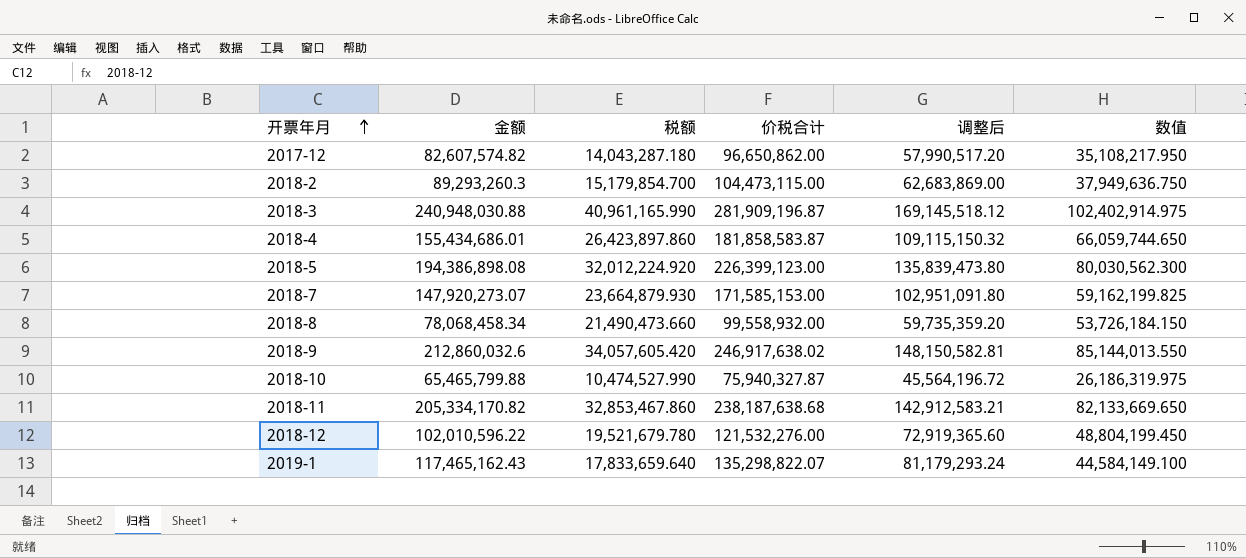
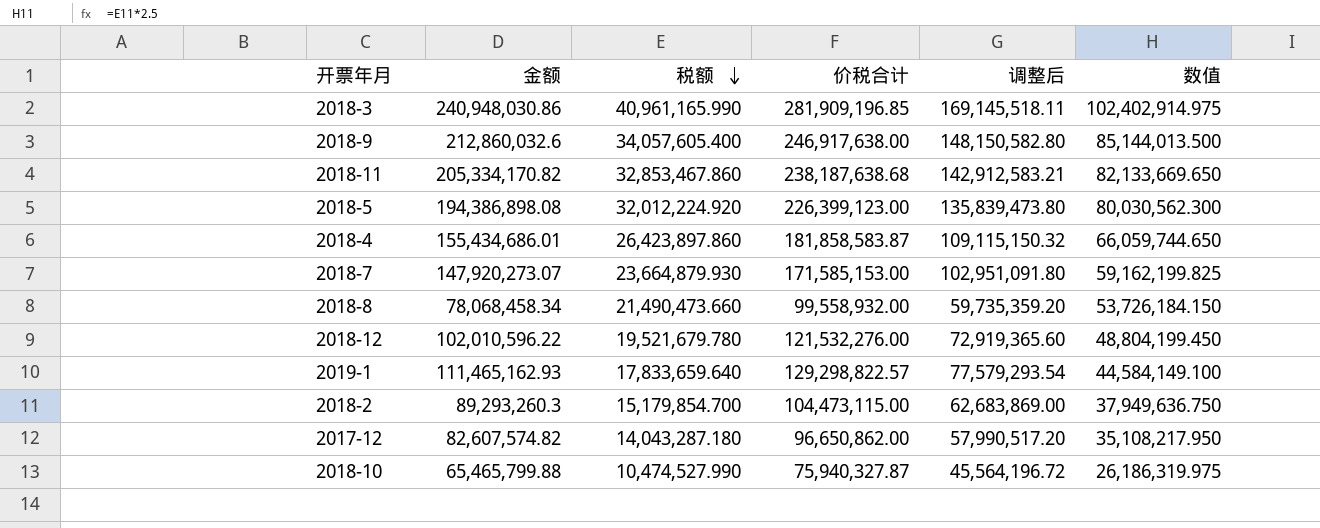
row order: 开票年月 ascending -> 税额 descending
2018-3 | 金额: 240,948,030.88 -> 240,948,030.86
2018-3 | 价税合计: 281,909,196.87 -> 281,909,196.85
2018-3 | 调整后: 169,145,518.12 -> 169,145,518.11
2018-9 | 税额: 34,057,605.420 -> 34,057,605.400
2018-9 | 价税合计: 246,917,638.02 -> 246,917,638.00
2018-9 | 调整后: 148,150,582.81 -> 148,150,582.80
2018-9 | 数值: 85,144,013.550 -> 85,144,013.500
2019-1 | 金额: 117,465,162.43 -> 111,465,162.93
2019-1 | 价税合计: 135,298,822.07 -> 129,298,822.57
2019-1 | 调整后: 81,179,293.24 -> 77,579,293.54

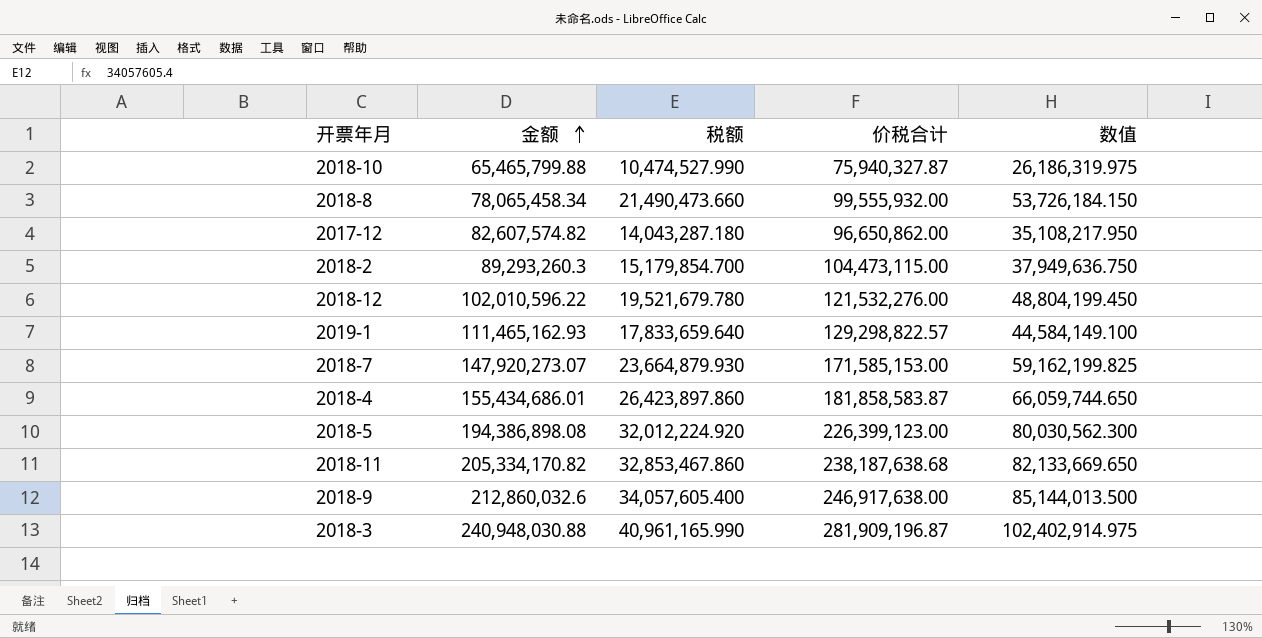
row order: 税额 descending -> 金额 ascending
column 调整后 | formula: [价税合计] * 0.6 -> none
2018-8 | 金额: 78,068,458.34 -> 78,065,458.34
2018-8 | 价税合计: 99,558,932.00 -> 99,555,932.00
2018-3 | 金额: 240,948,030.86 -> 240,948,030.88
2018-3 | 价税合计: 281,909,196.85 -> 281,909,196.87

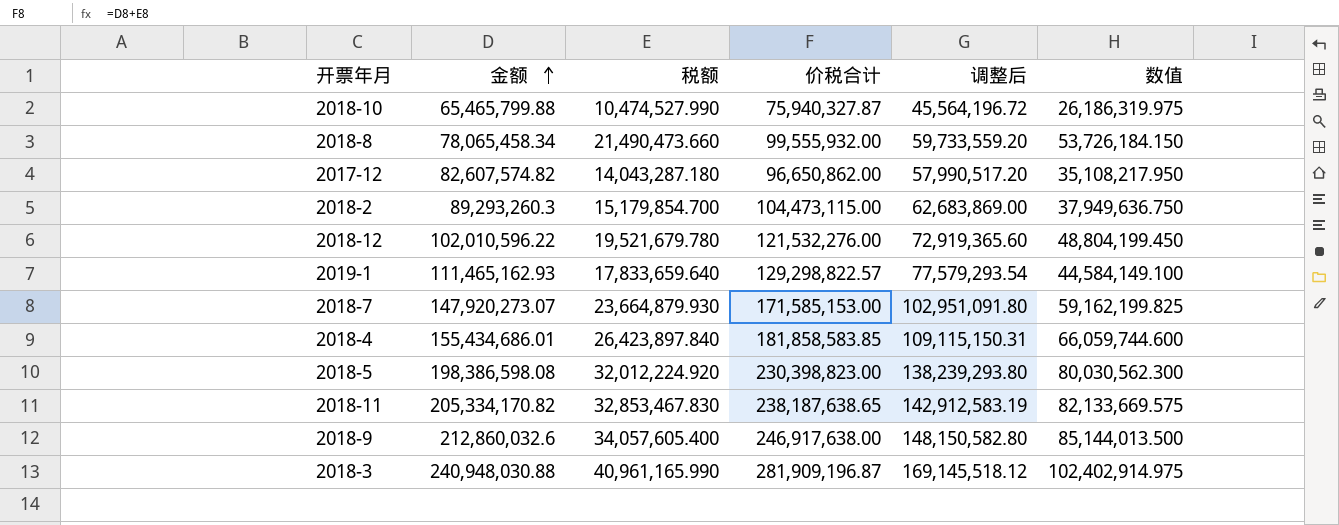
column 调整后 | formula: none -> [价税合计] * 0.6
2018-4 | 税额: 26,423,897.860 -> 26,423,897.840
2018-4 | 价税合计: 181,858,583.87 -> 181,858,583.85
2018-4 | 数值: 66,059,744.650 -> 66,059,744.600
2018-5 | 金额: 194,386,898.08 -> 198,386,598.08
2018-5 | 价税合计: 226,399,123.00 -> 230,398,823.00
2018-11 | 税额: 32,853,467.860 -> 32,853,467.830
2018-11 | 价税合计: 238,187,638.68 -> 238,187,638.65
2018-11 | 数值: 82,133,669.650 -> 82,133,669.575

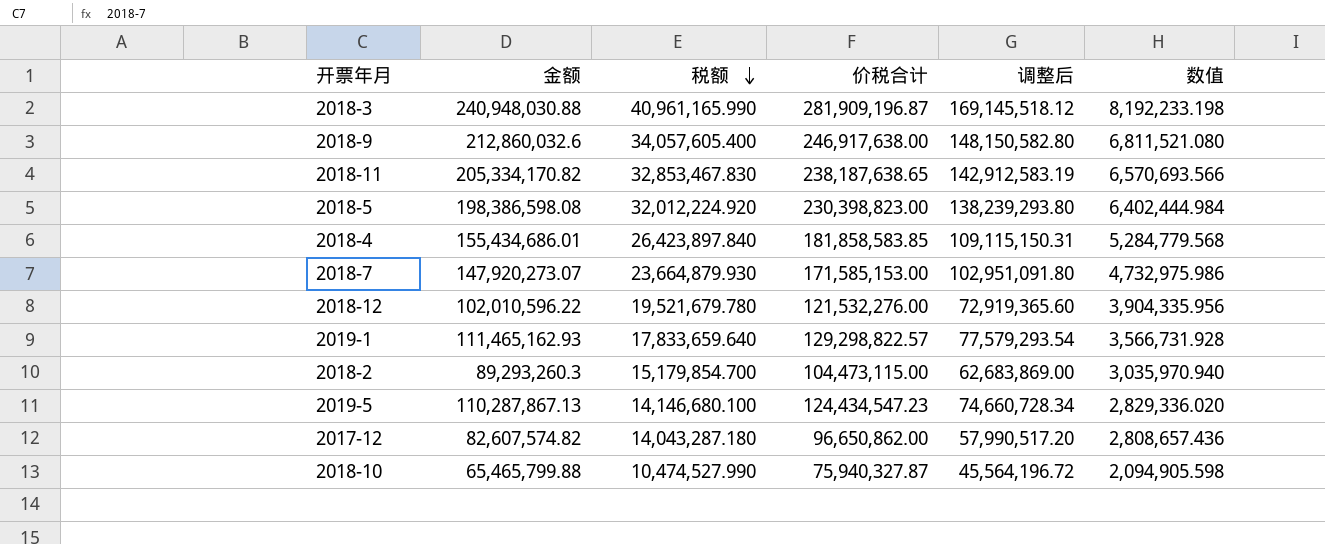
row order: 金额 ascending -> 税额 descending
column 数值 | formula: [税额] * 2.5 -> [税额] * 0.2
row 2018-8: 78,065,458.34 | 21,490,473.660 | 99,555,932.00 | 59,733,559.20 | 53,726,184.150 -> none
row 2019-5: none -> 110,287,867.13 | 14,146,680.100 | 124,434,547.23 | 74,660,728.34 | 2,829,336.020

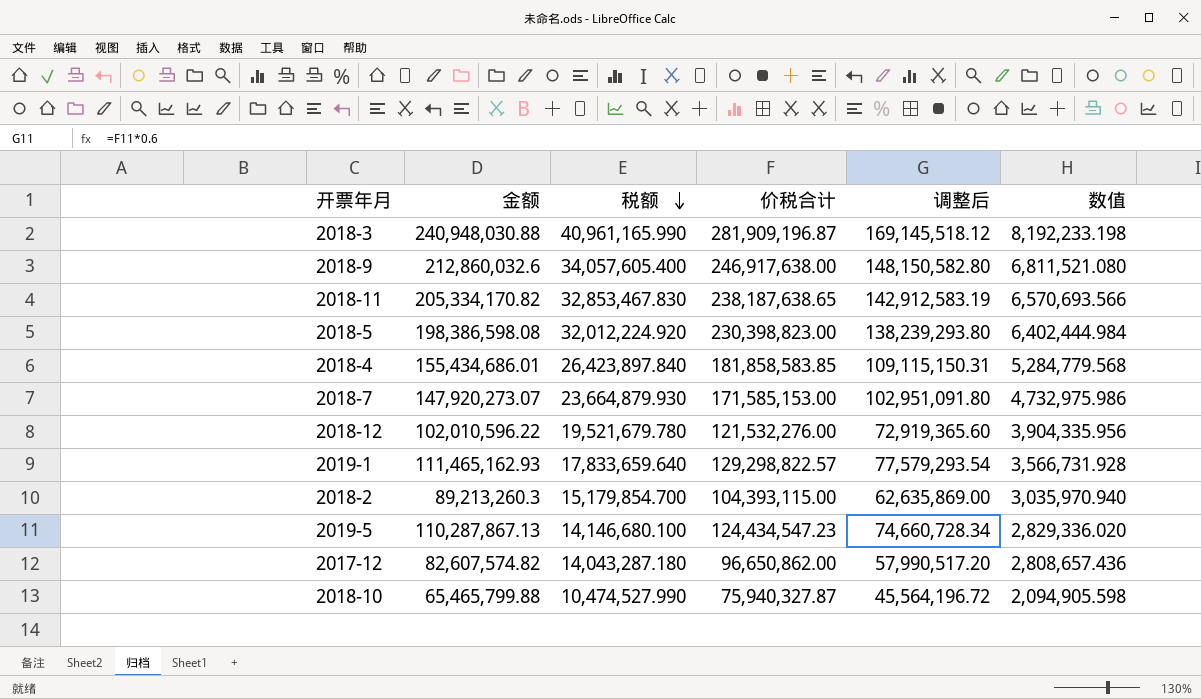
2018-2 | 金额: 89,293,260.3 -> 89,213,260.3
2018-2 | 价税合计: 104,473,115.00 -> 104,393,115.00
2018-2 | 调整后: 62,683,869.00 -> 62,635,869.00

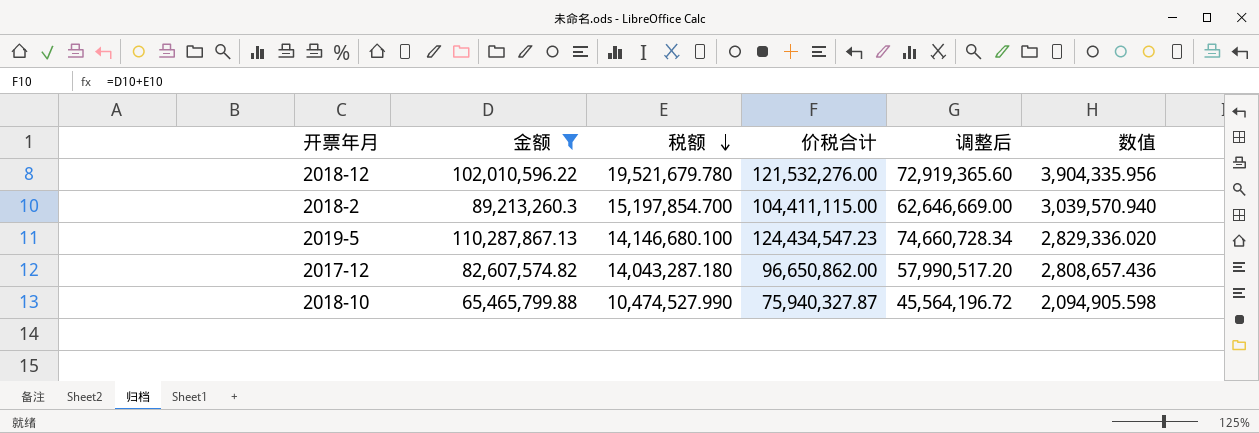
filter: none -> 金额 <= 110,287,867.13
2018-2 | 税额: 15,179,854.700 -> 15,197,854.700
2018-2 | 价税合计: 104,393,115.00 -> 104,411,115.00
2018-2 | 调整后: 62,635,869.00 -> 62,646,669.00
2018-2 | 数值: 3,035,970.940 -> 3,039,570.940

